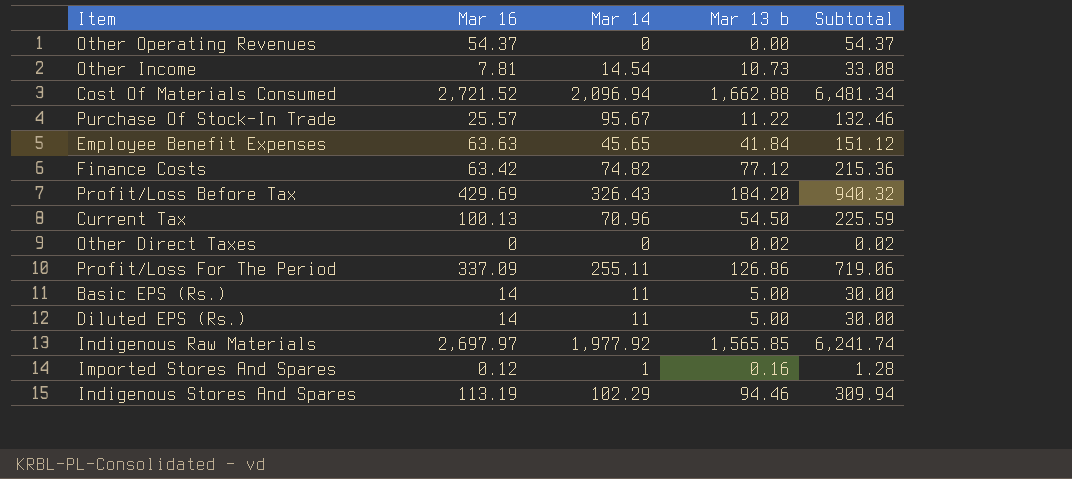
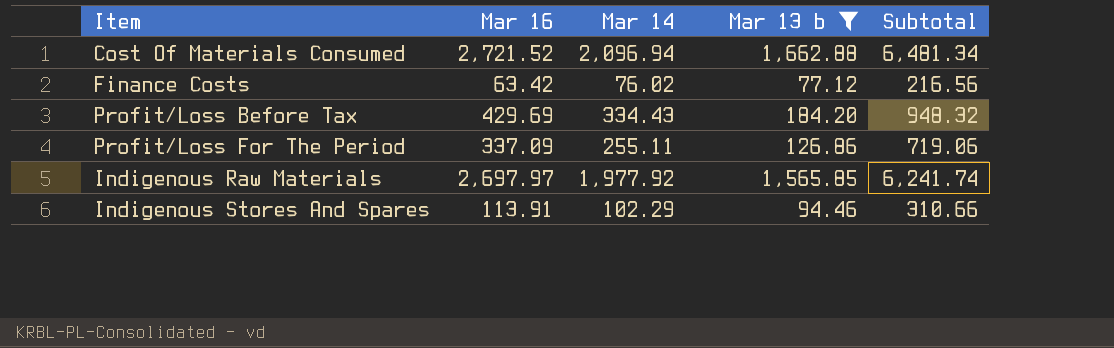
filter: none -> Mar 13 b >= 77.12
Finance Costs | Mar 14: 74.82 -> 76.02
Finance Costs | Subtotal: 215.36 -> 216.56
Profit/Loss Before Tax | Mar 14: 326.43 -> 334.43
Profit/Loss Before Tax | Subtotal: 940.32 -> 948.32
Indigenous Stores And Spares | Mar 16: 113.19 -> 113.91
Indigenous Stores And Spares | Subtotal: 309.94 -> 310.66

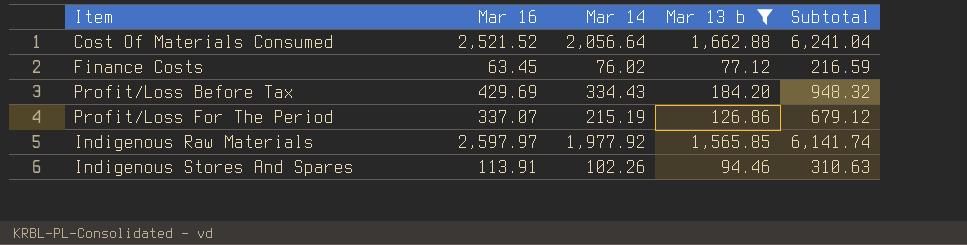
Cost Of Materials Consumed | Mar 16: 2,721.52 -> 2,521.52
Cost Of Materials Consumed | Mar 14: 2,096.94 -> 2,056.64
Cost Of Materials Consumed | Subtotal: 6,481.34 -> 6,241.04
Finance Costs | Mar 16: 63.42 -> 63.45
Finance Costs | Subtotal: 216.56 -> 216.59
Profit/Loss For The Period | Mar 16: 337.09 -> 337.07
Profit/Loss For The Period | Mar 14: 255.11 -> 215.19
Profit/Loss For The Period | Subtotal: 719.06 -> 679.12
Indigenous Raw Materials | Mar 16: 2,697.97 -> 2,597.97
Indigenous Raw Materials | Subtotal: 6,241.74 -> 6,141.74
Indigenous Stores And Spares | Mar 14: 102.29 -> 102.26
Indigenous Stores And Spares | Subtotal: 310.66 -> 310.63

